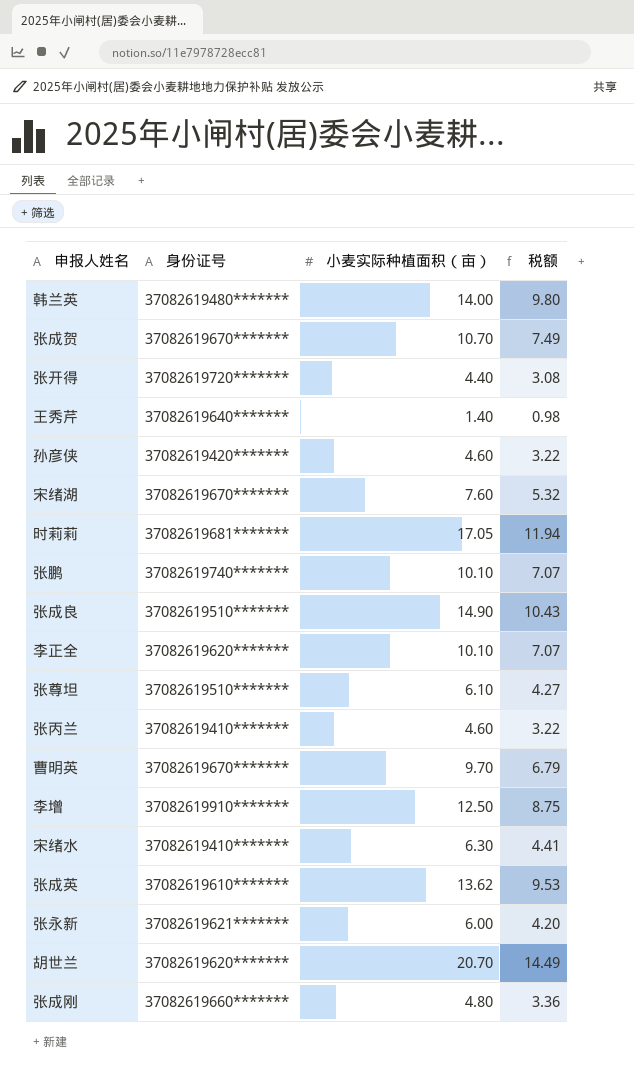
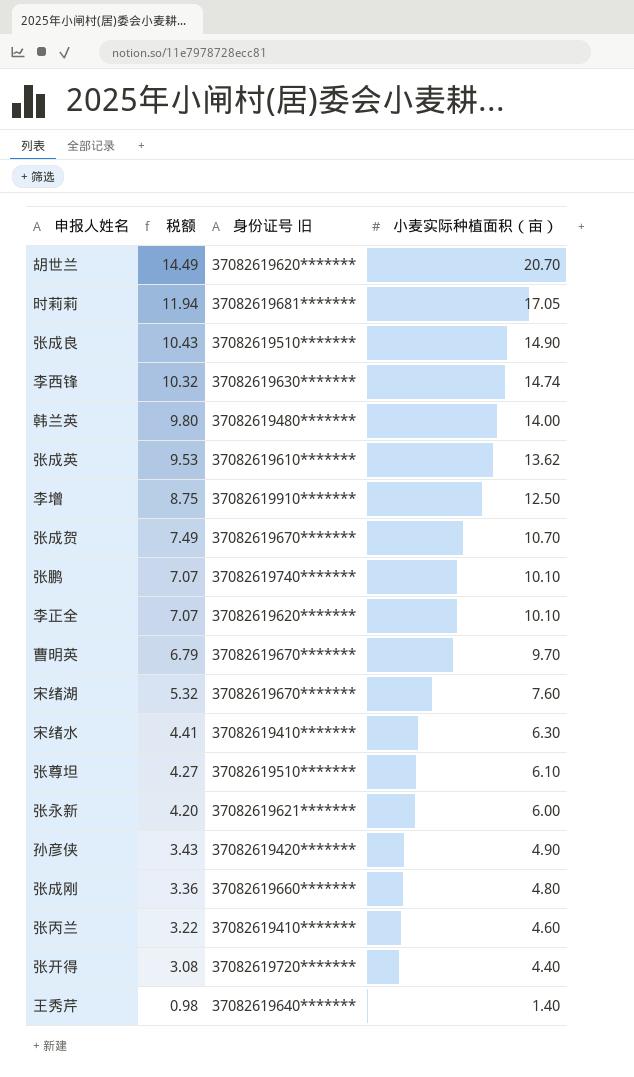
row order: none -> 税额 descending
column 税额 | position: 4 -> 2
column name: 身份证号 -> 身份证号 旧
row 李西锋: none -> 10.32 | 37082619630******* | 14.74
孙彦侠 | 税额: 3.22 -> 3.43
孙彦侠 | 小麦实际种植面积（亩）: 4.60 -> 4.90

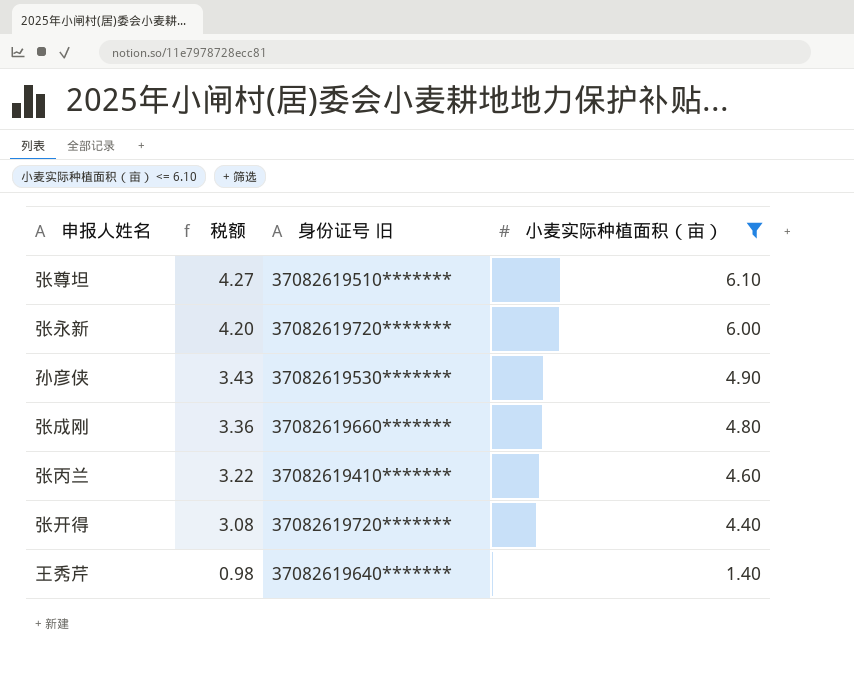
filter: none -> 小麦实际种植面积（亩） <= 6.10
张永新 | 身份证号 旧: 37082619621******* -> 37082619720*******
孙彦侠 | 身份证号 旧: 37082619420******* -> 37082619530*******

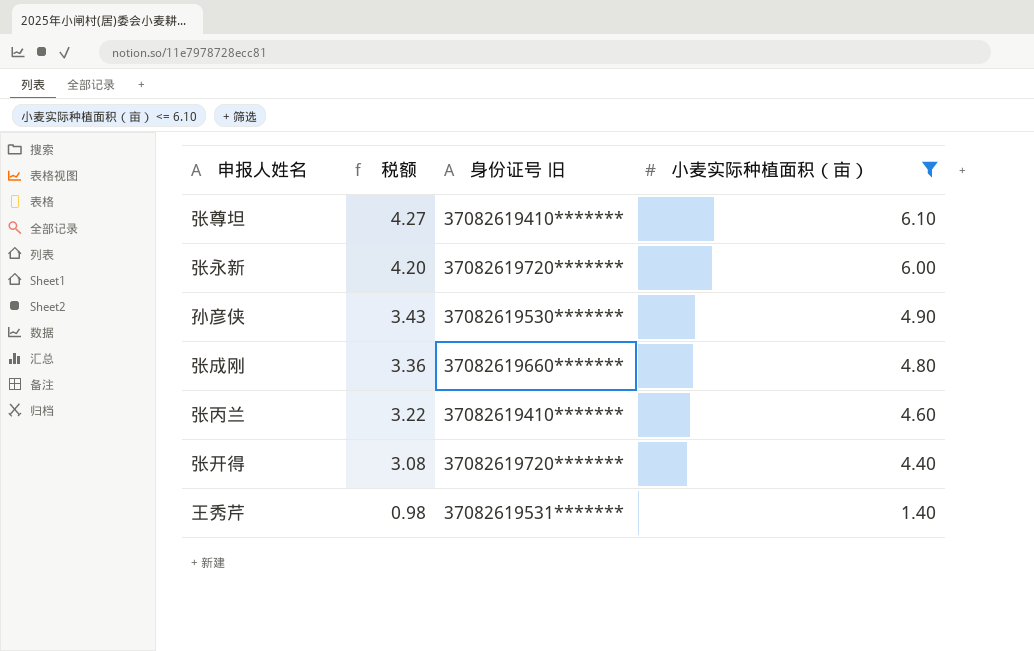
张尊坦 | 身份证号 旧: 37082619510******* -> 37082619410*******
王秀芹 | 身份证号 旧: 37082619640******* -> 37082619531*******

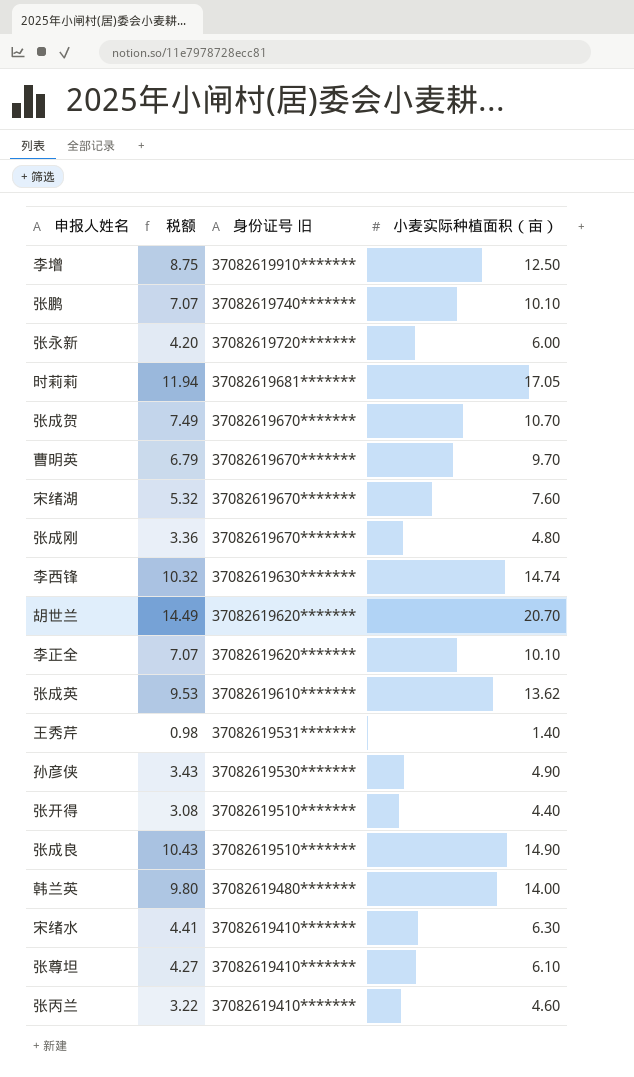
filter: 小麦实际种植面积（亩） <= 6.10 -> none
row order: 税额 descending -> 身份证号 旧 descending
张成刚 | 身份证号 旧: 37082619660******* -> 37082619670*******
张开得 | 身份证号 旧: 37082619720******* -> 37082619510*******

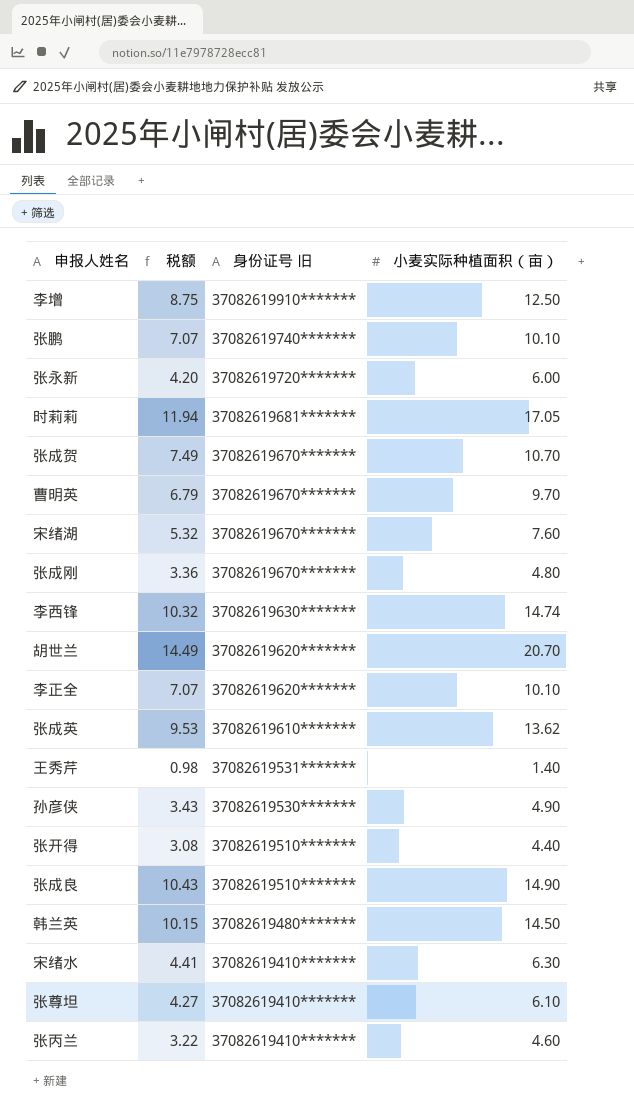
韩兰英 | 税额: 9.80 -> 10.15
韩兰英 | 小麦实际种植面积（亩）: 14.00 -> 14.50

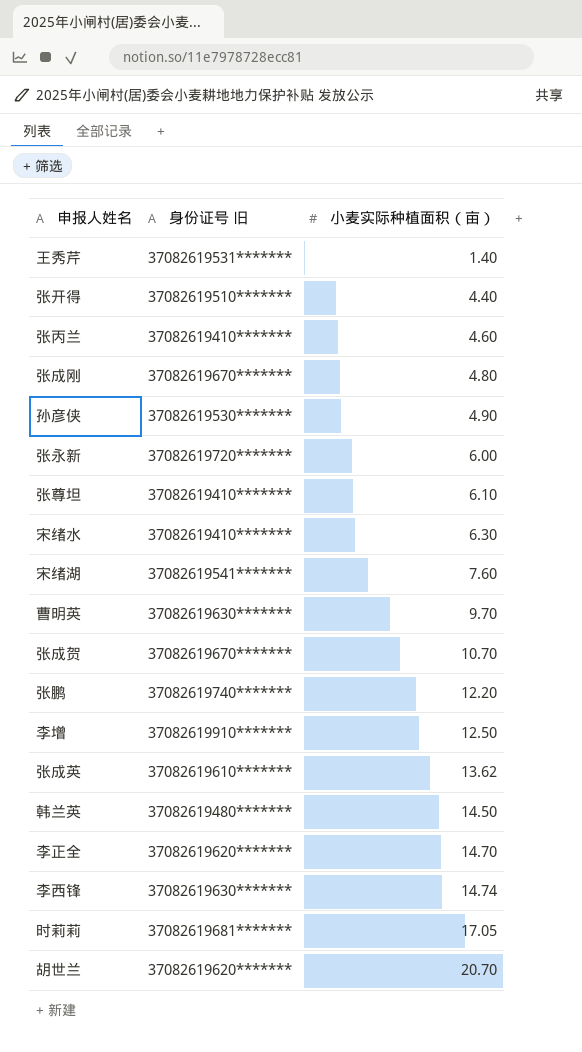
row order: 身份证号 旧 descending -> 小麦实际种植面积（亩） ascending
column 税额 | formula: [小麦实际种植面积（亩）] * 0.7 -> none
row 张成良: 10.43 | 37082619510******* | 14.90 -> none
宋绪湖 | 身份证号 旧: 37082619670******* -> 37082619541*******
曹明英 | 身份证号 旧: 37082619670******* -> 37082619630*******
张鹏 | 小麦实际种植面积（亩）: 10.10 -> 12.20
李正全 | 小麦实际种植面积（亩）: 10.10 -> 14.70

